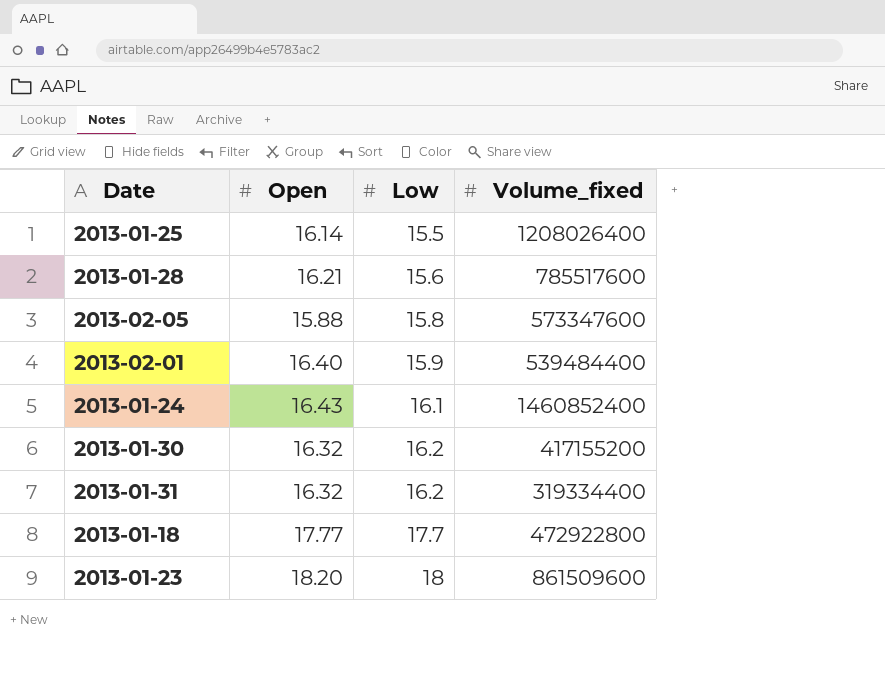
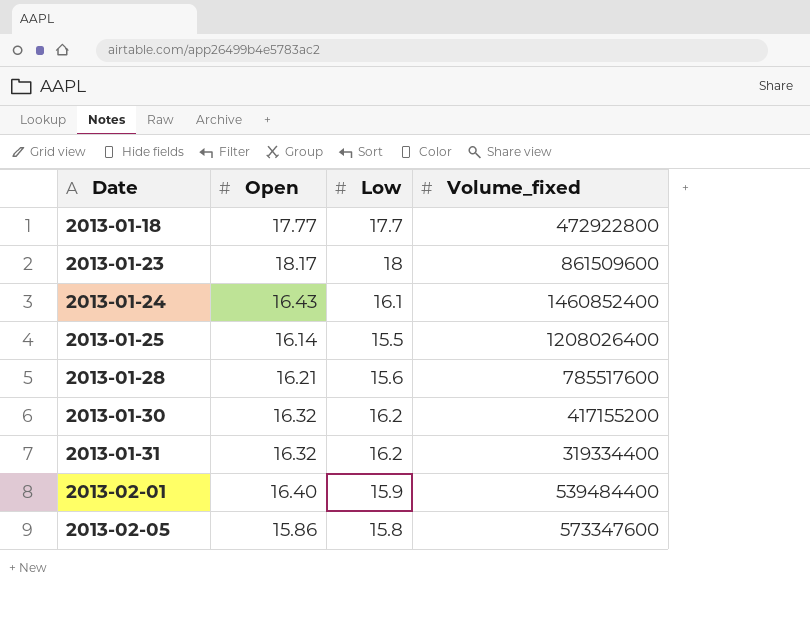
row order: Low ascending -> Date ascending
2013-01-23 | Open: 18.20 -> 18.17
2013-02-05 | Open: 15.88 -> 15.86

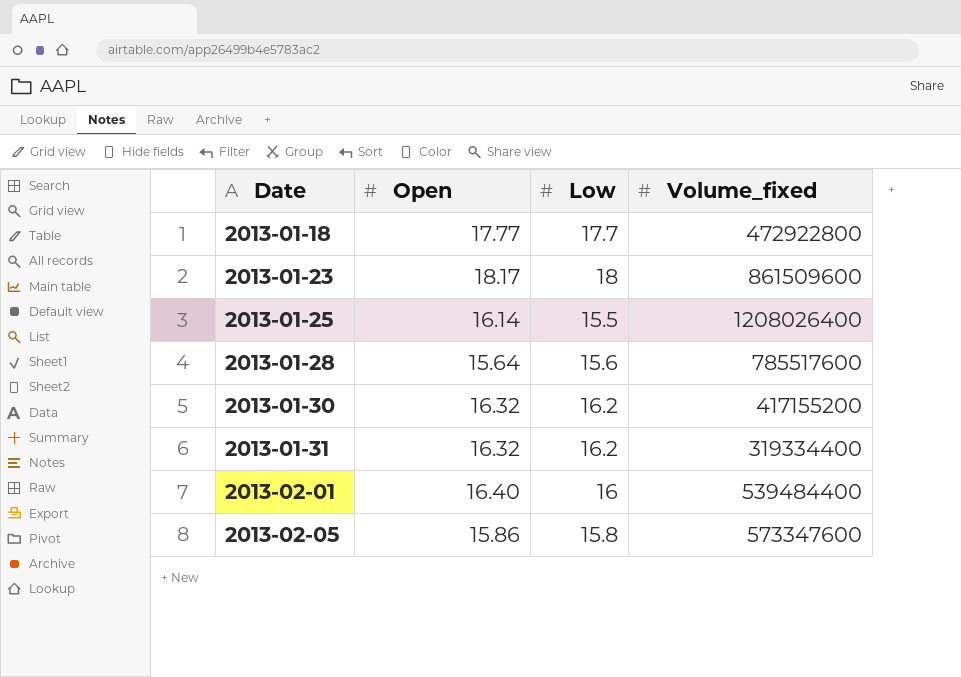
row 2013-01-24: 16.43 | 16.1 | 1460852400 -> none
2013-01-28 | Open: 16.21 -> 15.64
2013-02-01 | Low: 15.9 -> 16

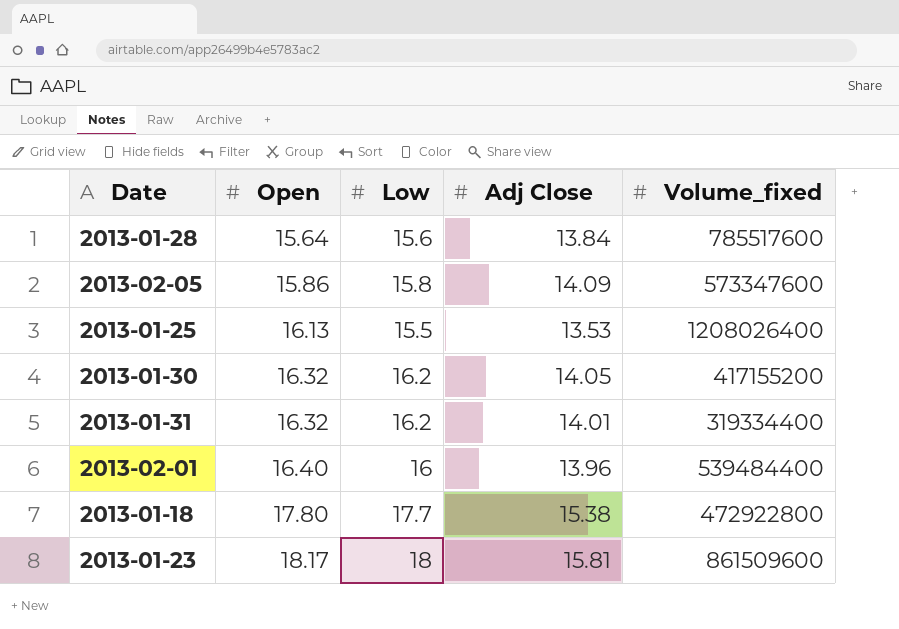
row order: Date ascending -> Open ascending
column Adj Close | position: none -> 4
2013-01-25 | Open: 16.14 -> 16.13
2013-01-18 | Open: 17.77 -> 17.80

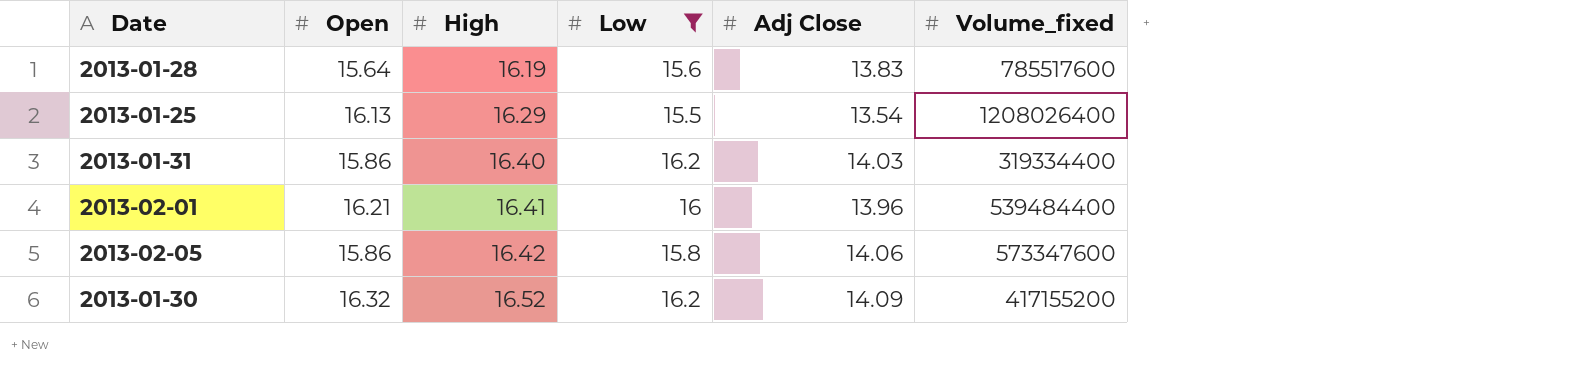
filter: none -> Low <= 16.2
row order: Open ascending -> High ascending
column High | position: none -> 3
2013-01-28 | Adj Close: 13.84 -> 13.83
2013-01-25 | Adj Close: 13.53 -> 13.54
2013-01-31 | Open: 16.32 -> 15.86
2013-01-31 | Adj Close: 14.01 -> 14.03
2013-02-01 | Open: 16.40 -> 16.21
2013-02-05 | Adj Close: 14.09 -> 14.06
2013-01-30 | Adj Close: 14.05 -> 14.09

